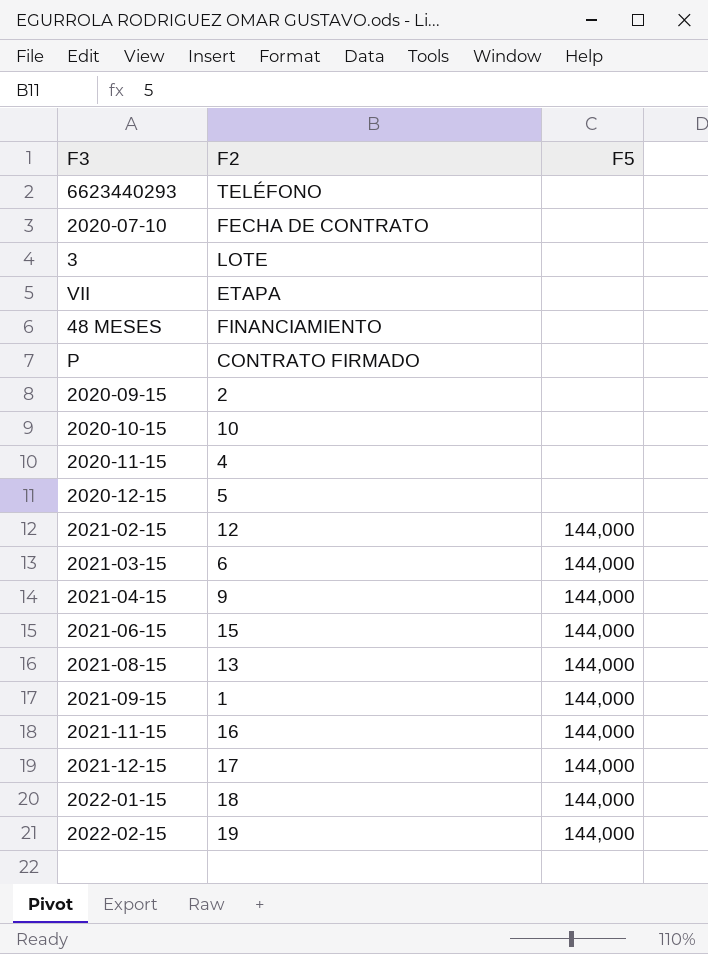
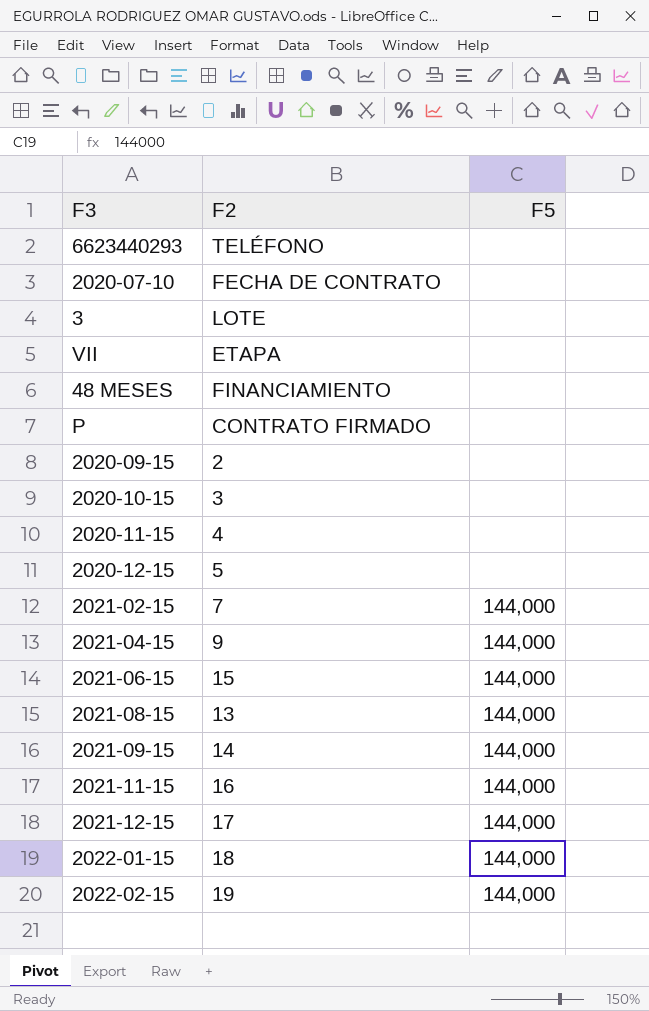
row 2021-03-15: 6 | 144,000 -> none
2020-10-15 | F2: 10 -> 3
2021-02-15 | F2: 12 -> 7
2021-09-15 | F2: 1 -> 14

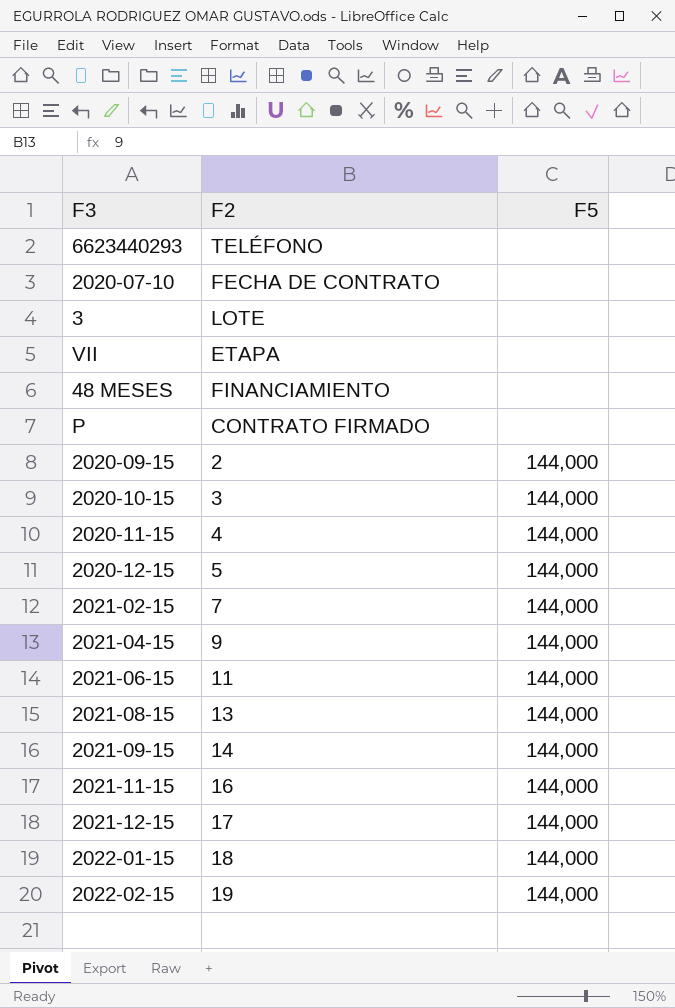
2020-09-15 | F5: none -> 144,000
2020-10-15 | F5: none -> 144,000
2020-11-15 | F5: none -> 144,000
2020-12-15 | F5: none -> 144,000
2021-06-15 | F2: 15 -> 11

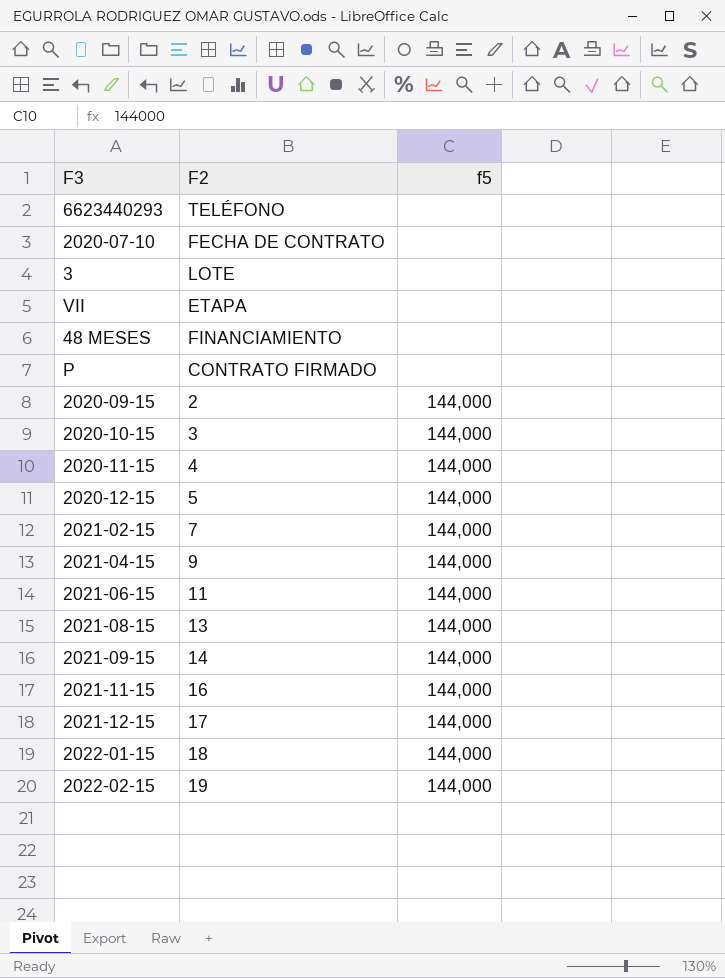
column name: F5 -> f5

